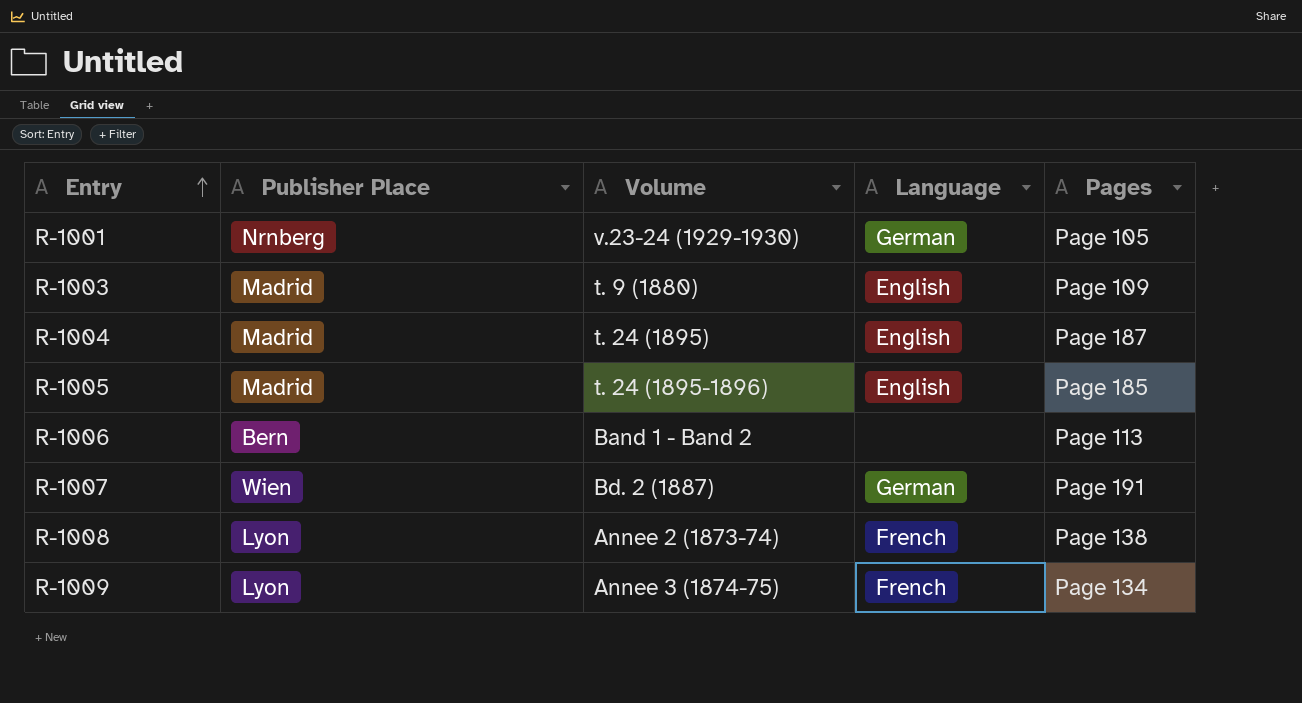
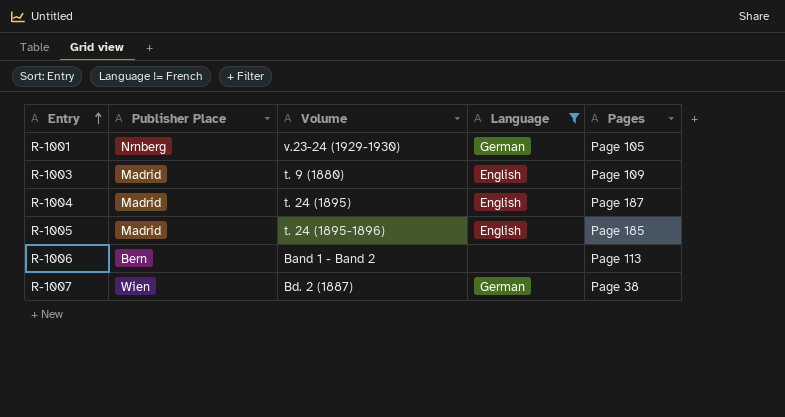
filter: none -> Language != French
R-1007 | Pages: Page 191 -> Page 38

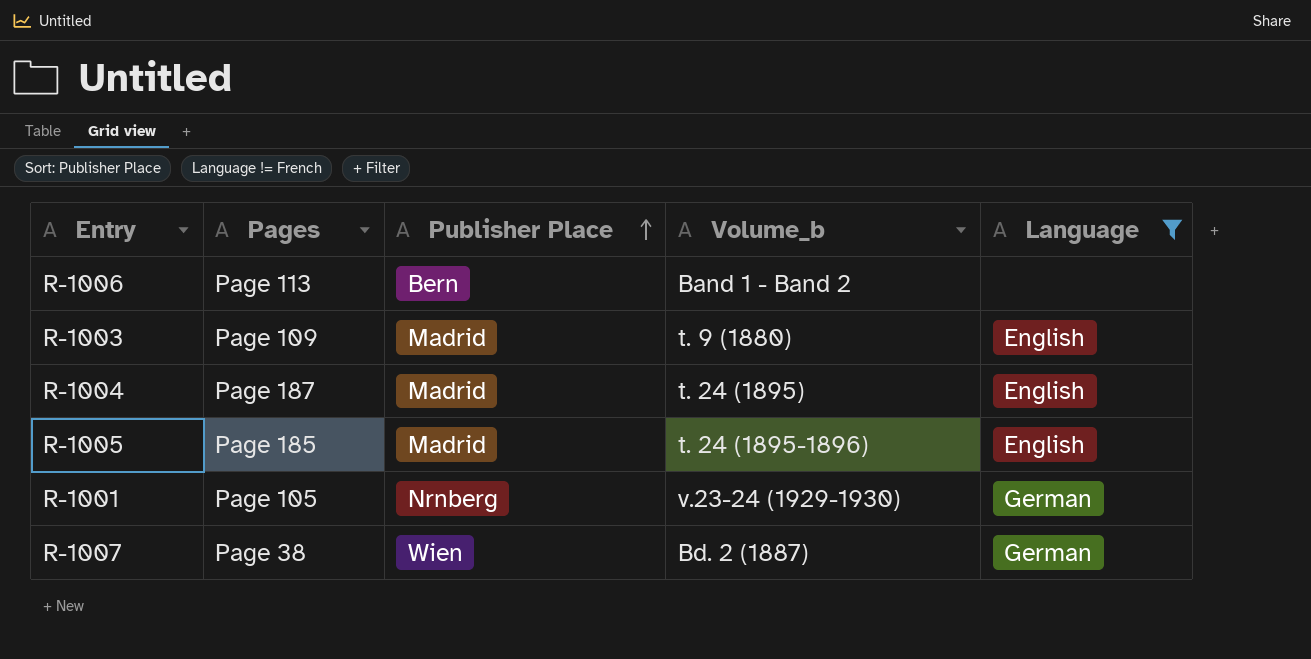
row order: Entry ascending -> Publisher Place ascending
column Pages | position: 5 -> 2
column name: Volume -> Volume_b

